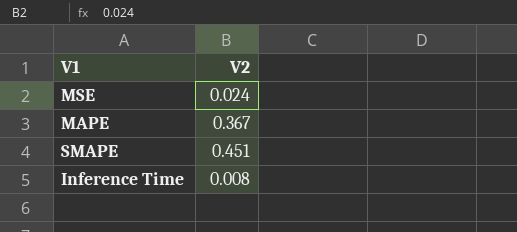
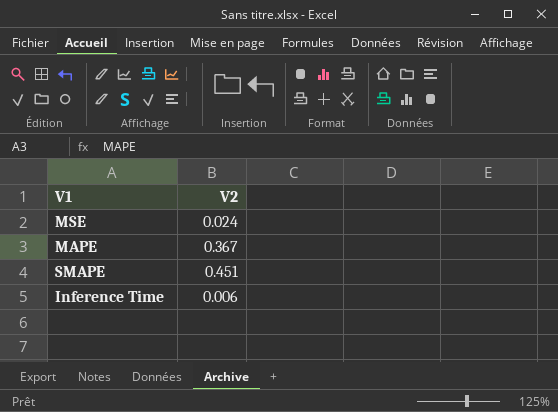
Inference Time | V2: 0.008 -> 0.006

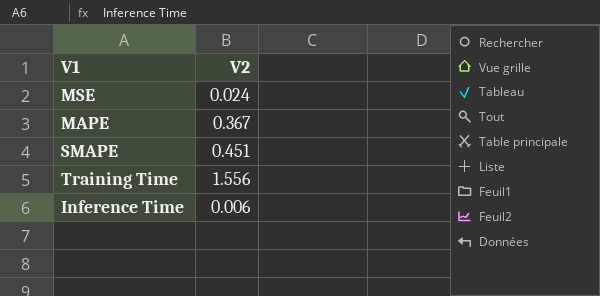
row Training Time: none -> 1.556

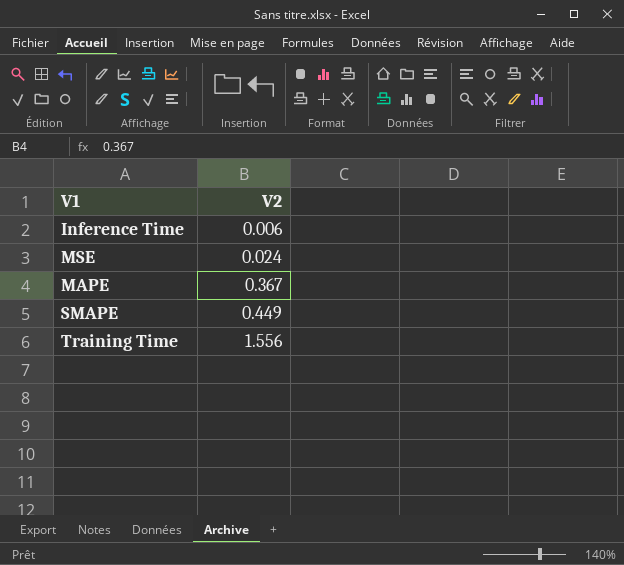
row order: none -> V2 ascending
SMAPE | V2: 0.451 -> 0.449

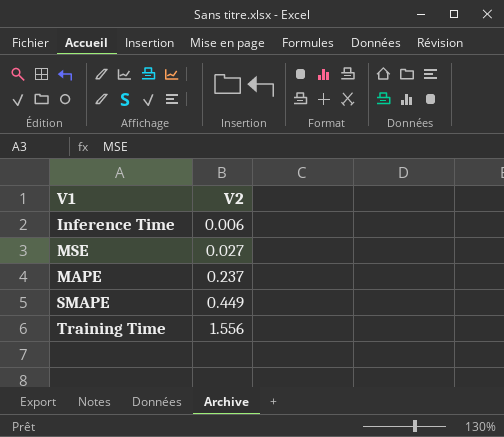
MSE | V2: 0.024 -> 0.027
MAPE | V2: 0.367 -> 0.237

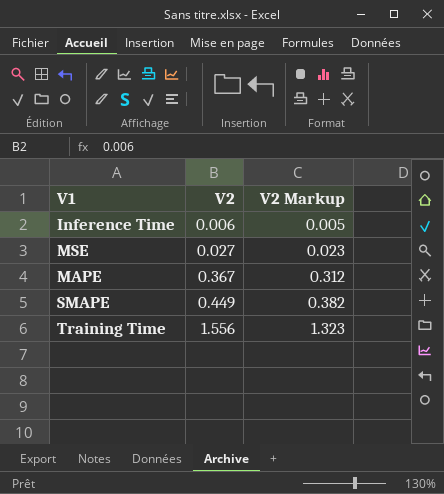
column V2 Markup | formula: none -> [V2] * 0.85
MAPE | V2: 0.237 -> 0.367

